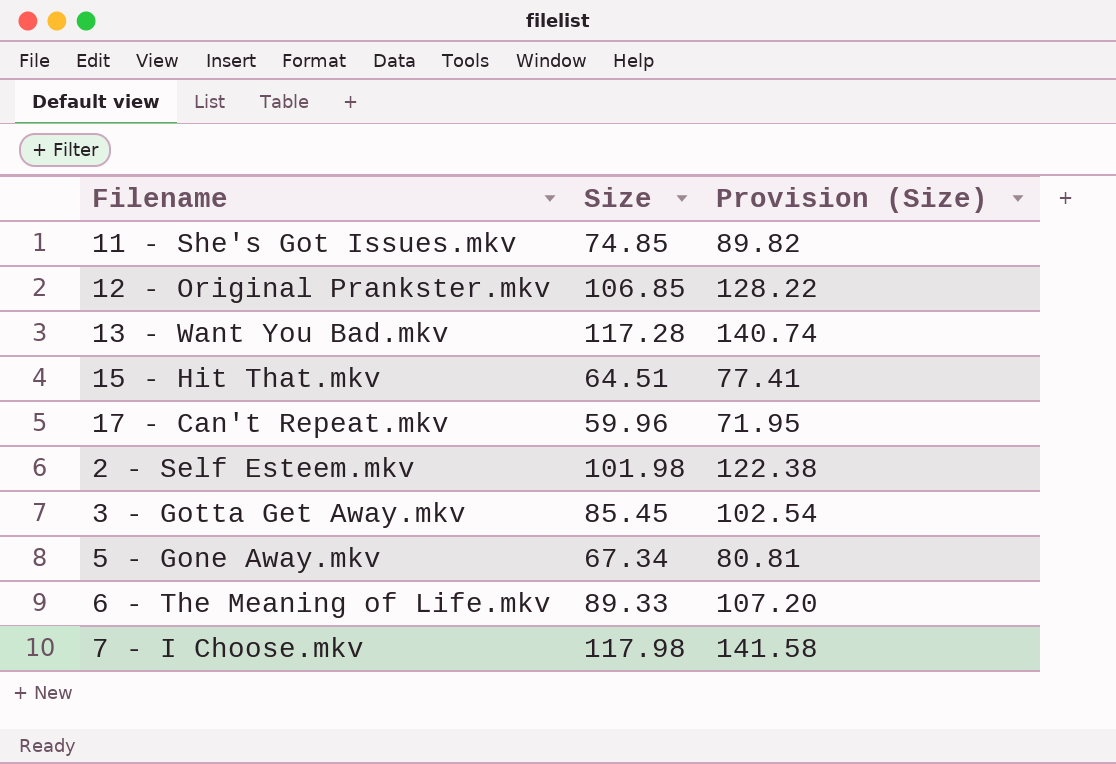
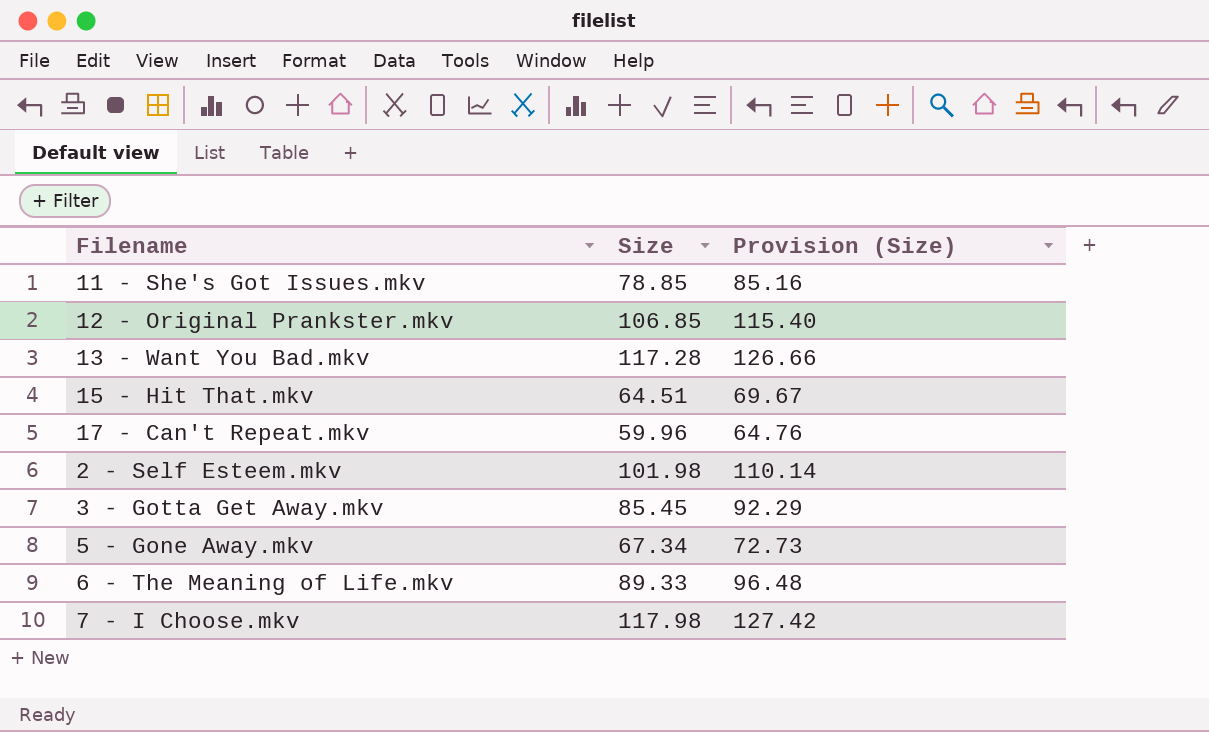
column Provision (Size) | formula: [Size] * 1.2 -> [Size] * 1.08
11 - She's Got Issues.mkv | Size: 74.85 -> 78.85

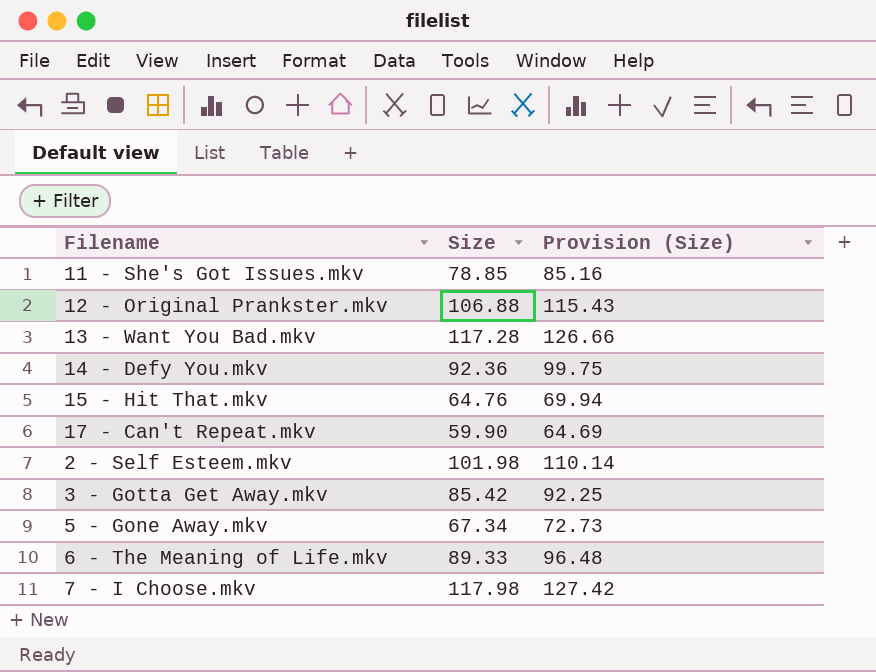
12 - Original Prankster.mkv | Size: 106.85 -> 106.88
12 - Original Prankster.mkv | Provision (Size): 115.40 -> 115.43
row 14 - Defy You.mkv: none -> 92.36 | 99.75
15 - Hit That.mkv | Size: 64.51 -> 64.76
15 - Hit That.mkv | Provision (Size): 69.67 -> 69.94
17 - Can't Repeat.mkv | Size: 59.96 -> 59.90
17 - Can't Repeat.mkv | Provision (Size): 64.76 -> 64.69
3 - Gotta Get Away.mkv | Size: 85.45 -> 85.42
3 - Gotta Get Away.mkv | Provision (Size): 92.29 -> 92.25

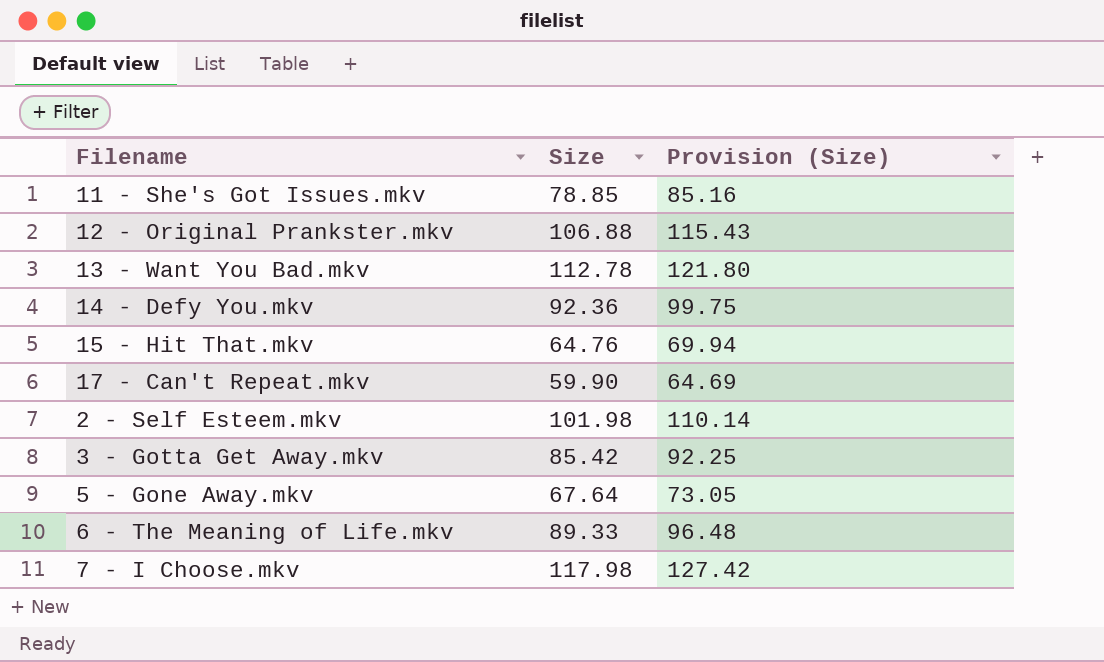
13 - Want You Bad.mkv | Size: 117.28 -> 112.78
13 - Want You Bad.mkv | Provision (Size): 126.66 -> 121.80
5 - Gone Away.mkv | Size: 67.34 -> 67.64
5 - Gone Away.mkv | Provision (Size): 72.73 -> 73.05

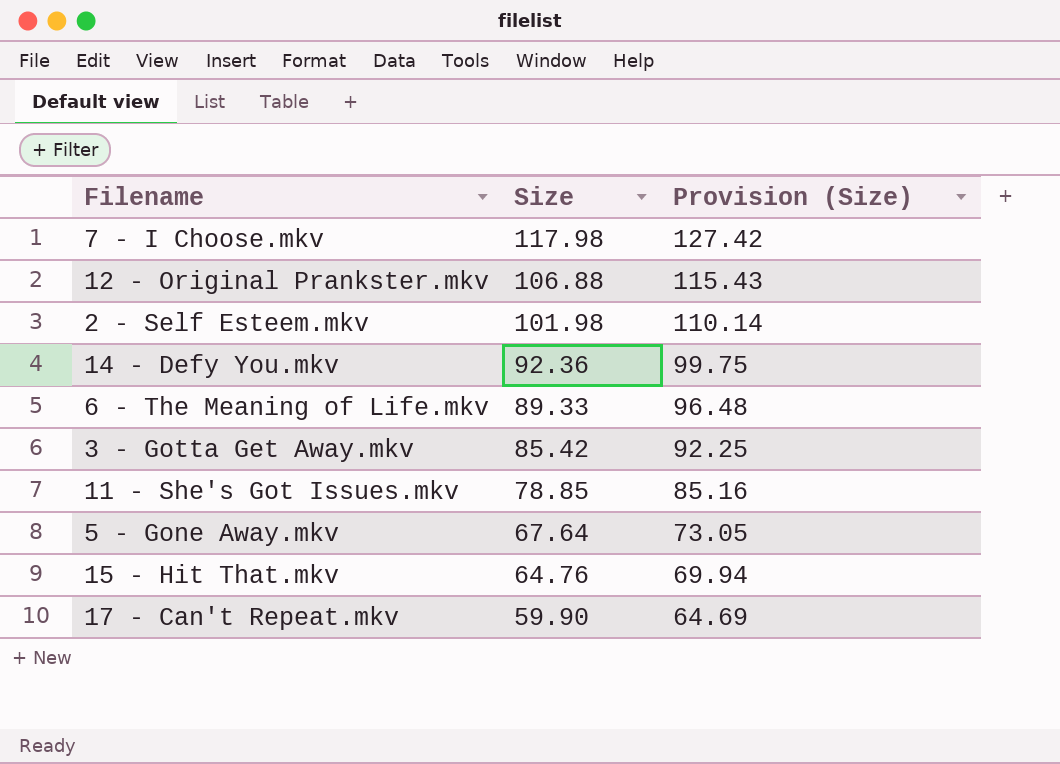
row order: none -> Size descending
row 13 - Want You Bad.mkv: 112.78 | 121.80 -> none

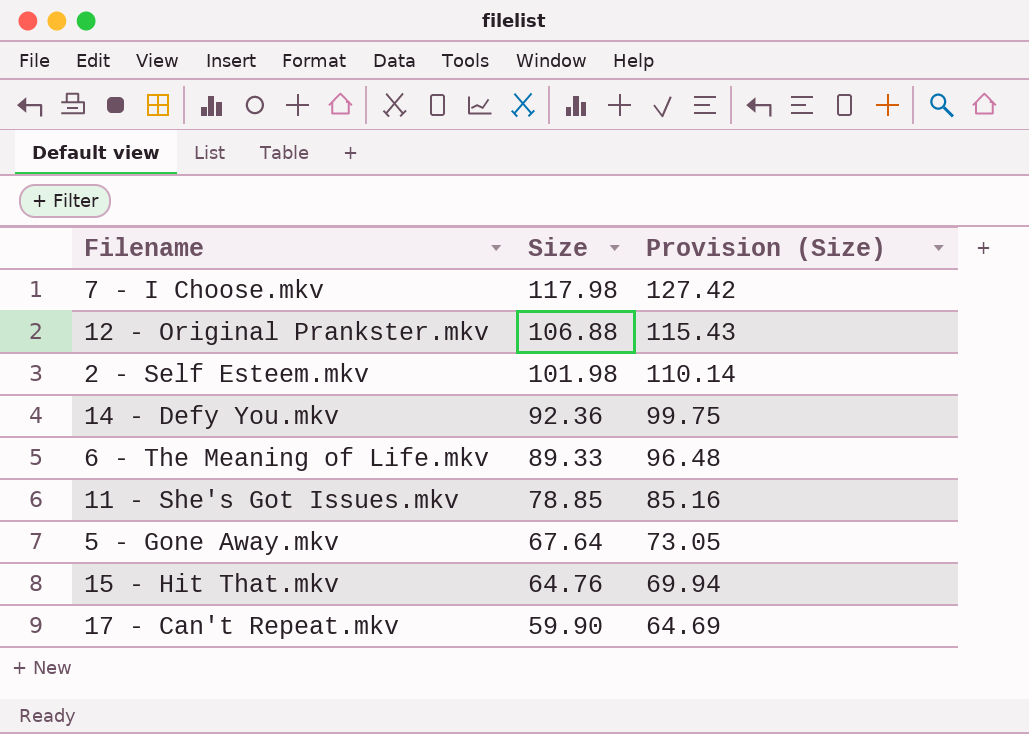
row 3 - Gotta Get Away.mkv: 85.42 | 92.25 -> none

